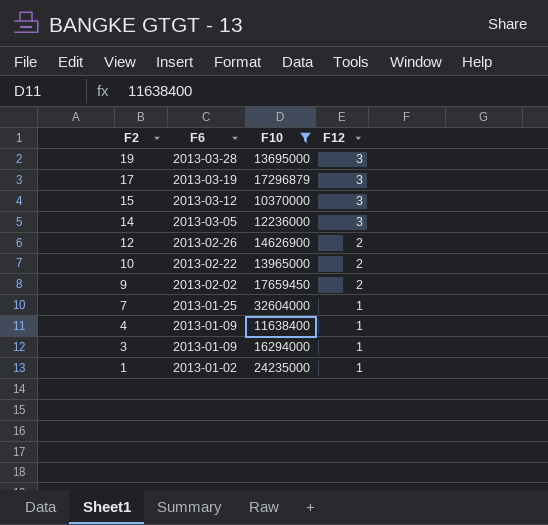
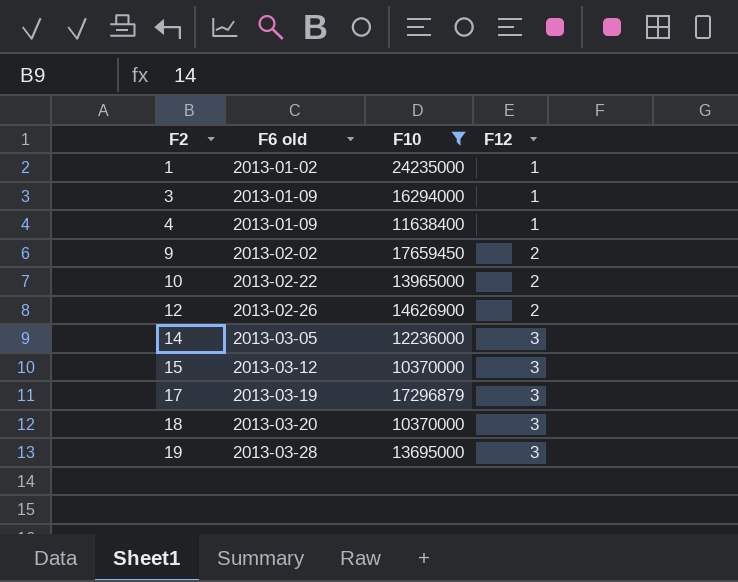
row order: F2 descending -> F2 ascending
column name: F6 -> F6 old
row 7: 2013-01-25 | 32604000 | 1 -> none
row 18: none -> 2013-03-20 | 10370000 | 3

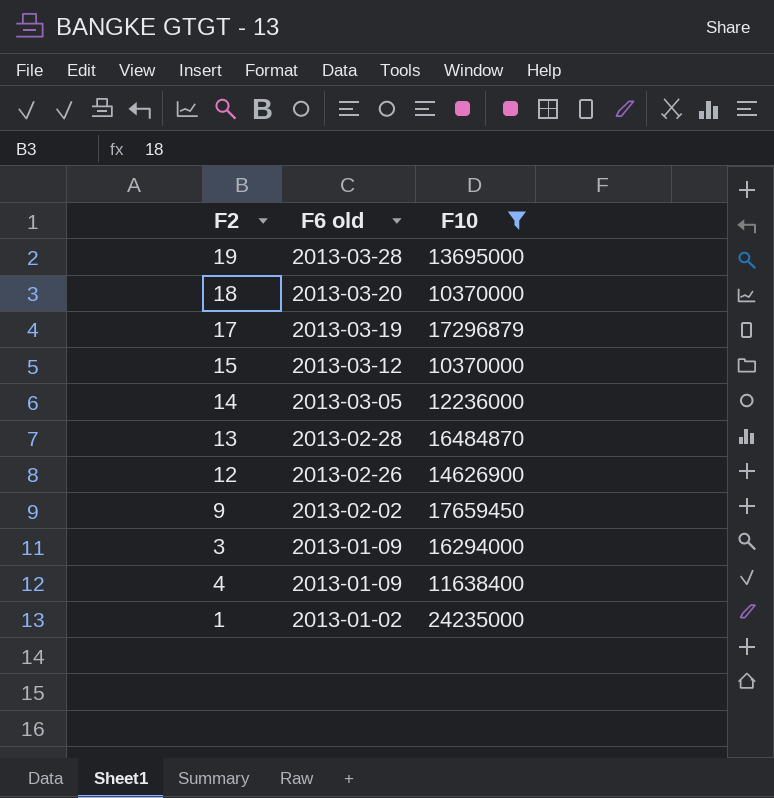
row order: F2 ascending -> F6 old descending
column F12 | position: 4 -> none
row 10: 2013-02-22 | 13965000 | 2 -> none
row 13: none -> 2013-02-28 | 16484870

